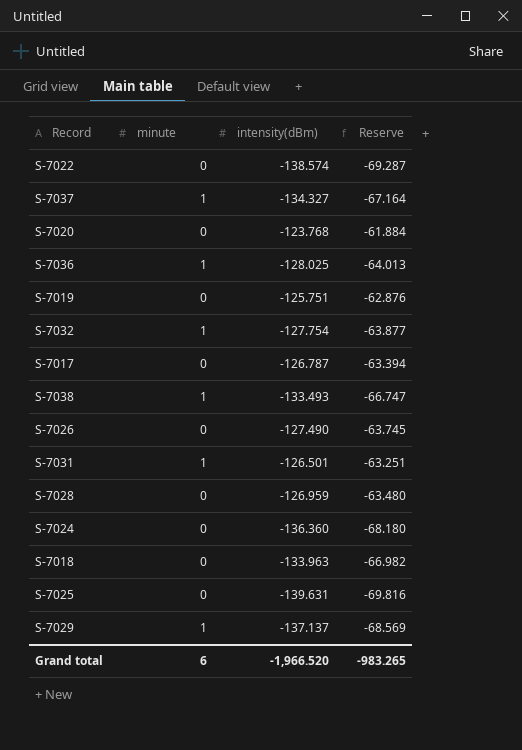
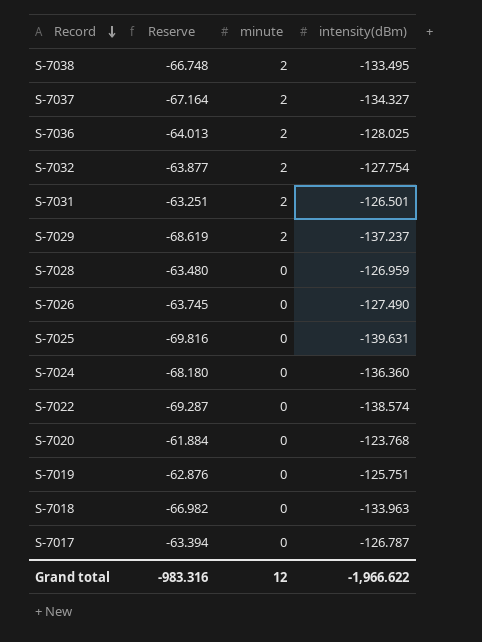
row order: none -> Record descending
column Reserve | position: 4 -> 2
S-7038 | Reserve: -66.747 -> -66.748
S-7038 | minute: 1 -> 2
S-7038 | intensity(dBm): -133.493 -> -133.495
S-7037 | minute: 1 -> 2
S-7036 | minute: 1 -> 2
S-7032 | minute: 1 -> 2
S-7031 | minute: 1 -> 2
S-7029 | Reserve: -68.569 -> -68.619
S-7029 | minute: 1 -> 2
S-7029 | intensity(dBm): -137.137 -> -137.237
Grand total | Reserve: -983.265 -> -983.316
Grand total | minute: 6 -> 12
Grand total | intensity(dBm): -1,966.520 -> -1,966.622

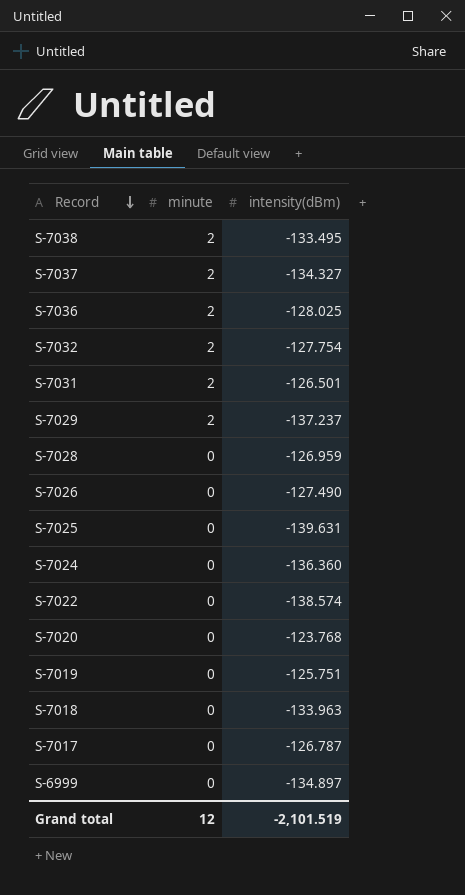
column Reserve | formula: [intensity(dBm)] * 0.5 -> none
row S-6999: none -> 0 | -134.897
Grand total | intensity(dBm): -1,966.622 -> -2,101.519

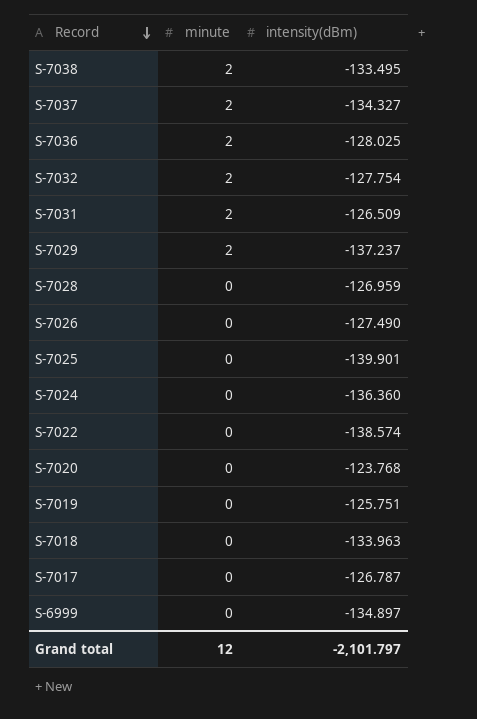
S-7031 | intensity(dBm): -126.501 -> -126.509
S-7025 | intensity(dBm): -139.631 -> -139.901
Grand total | intensity(dBm): -2,101.519 -> -2,101.797

